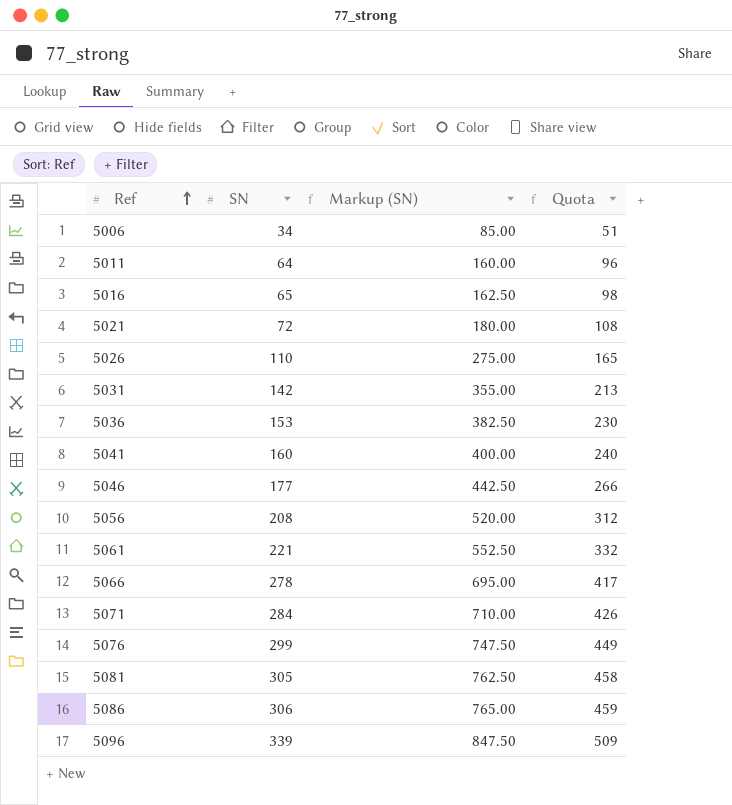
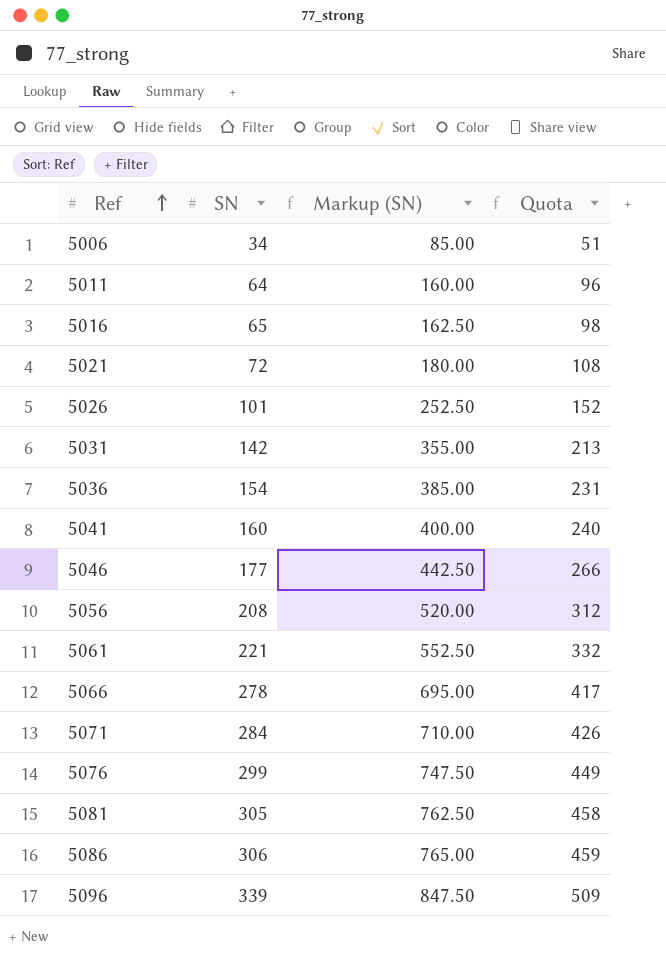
5026 | SN: 110 -> 101
5026 | Markup (SN): 275.00 -> 252.50
5026 | Quota: 165 -> 152
5036 | SN: 153 -> 154
5036 | Markup (SN): 382.50 -> 385.00
5036 | Quota: 230 -> 231

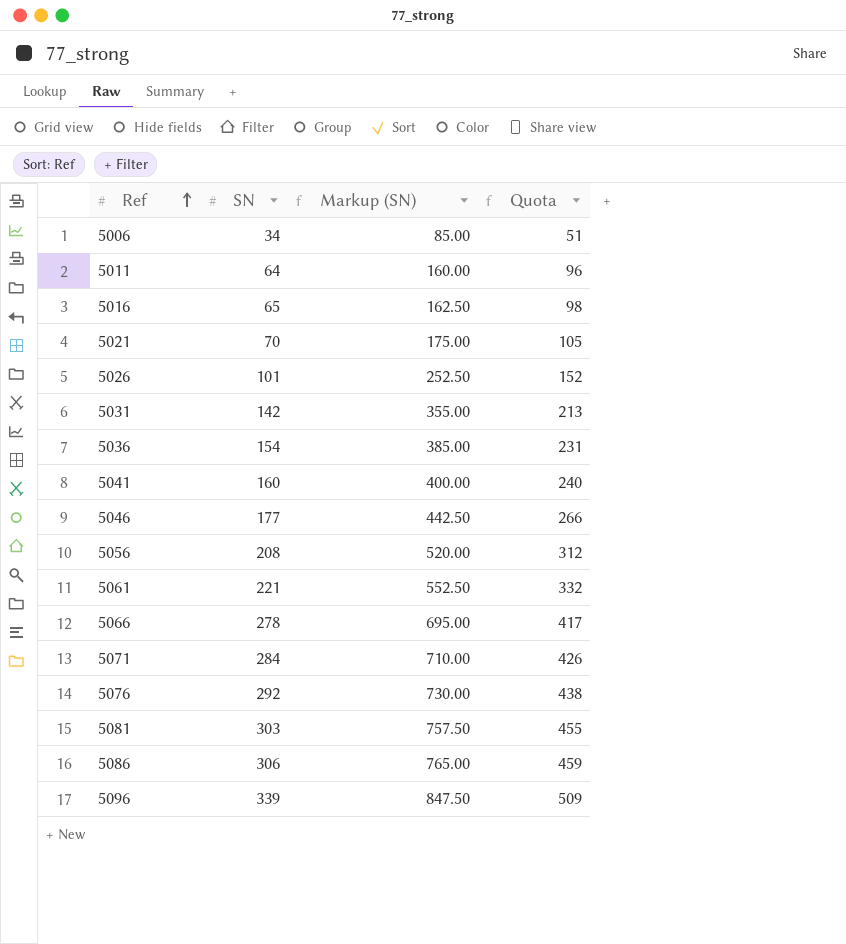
5021 | SN: 72 -> 70
5021 | Markup (SN): 180.00 -> 175.00
5021 | Quota: 108 -> 105
5076 | SN: 299 -> 292
5076 | Markup (SN): 747.50 -> 730.00
5076 | Quota: 449 -> 438
5081 | SN: 305 -> 303
5081 | Markup (SN): 762.50 -> 757.50
5081 | Quota: 458 -> 455

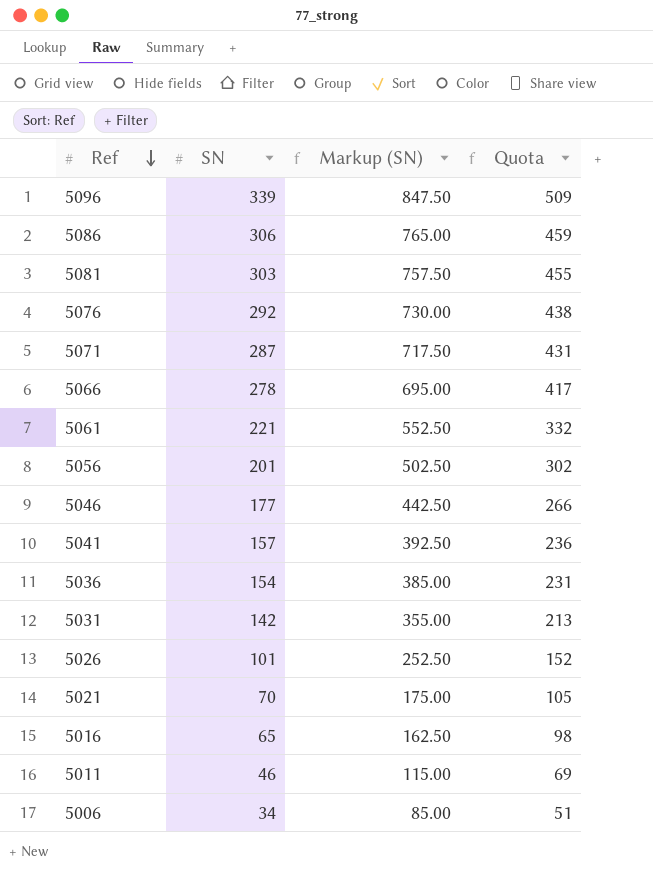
row order: Ref ascending -> Ref descending
5071 | SN: 284 -> 287
5071 | Markup (SN): 710.00 -> 717.50
5071 | Quota: 426 -> 431
5056 | SN: 208 -> 201
5056 | Markup (SN): 520.00 -> 502.50
5056 | Quota: 312 -> 302
5041 | SN: 160 -> 157
5041 | Markup (SN): 400.00 -> 392.50
5041 | Quota: 240 -> 236
5011 | SN: 64 -> 46
5011 | Markup (SN): 160.00 -> 115.00
5011 | Quota: 96 -> 69

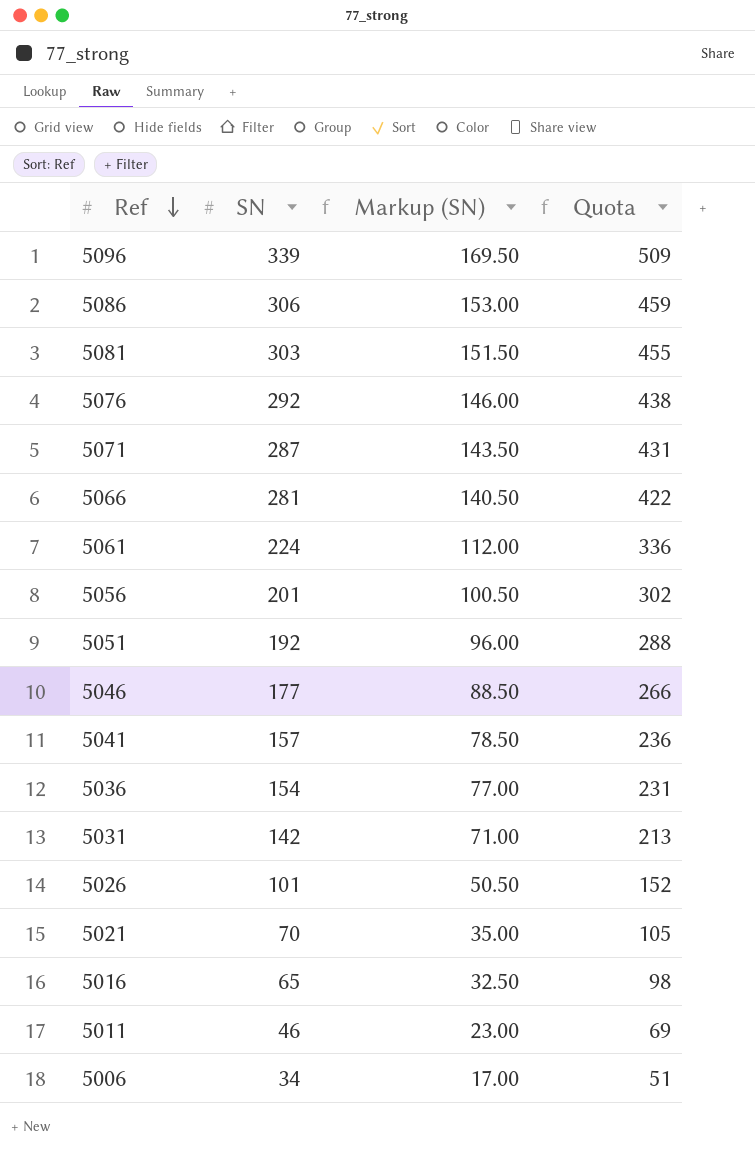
column Markup (SN) | formula: [SN] * 2.5 -> [SN] * 0.5
5066 | SN: 278 -> 281
5066 | Quota: 417 -> 422
5061 | SN: 221 -> 224
5061 | Quota: 332 -> 336
row 5051: none -> 192 | 96.00 | 288

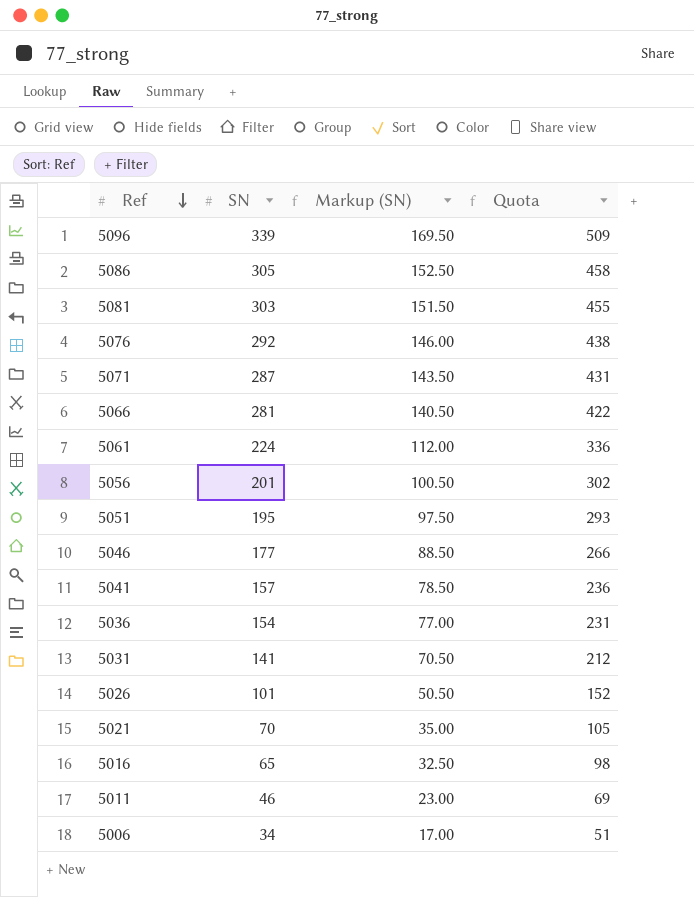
5086 | SN: 306 -> 305
5086 | Markup (SN): 153.00 -> 152.50
5086 | Quota: 459 -> 458
5051 | SN: 192 -> 195
5051 | Markup (SN): 96.00 -> 97.50
5051 | Quota: 288 -> 293
5031 | SN: 142 -> 141
5031 | Markup (SN): 71.00 -> 70.50
5031 | Quota: 213 -> 212

